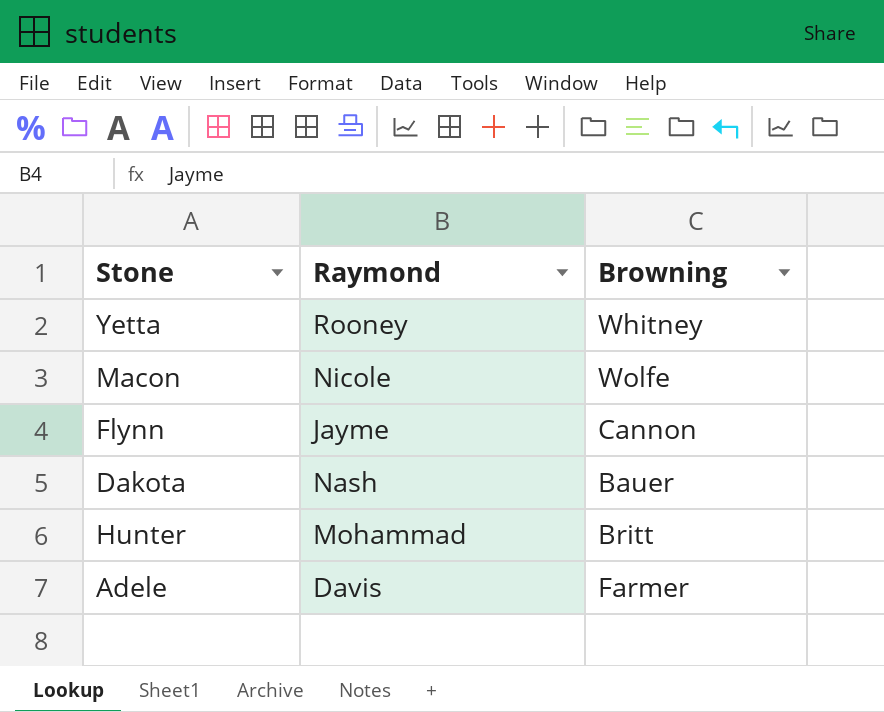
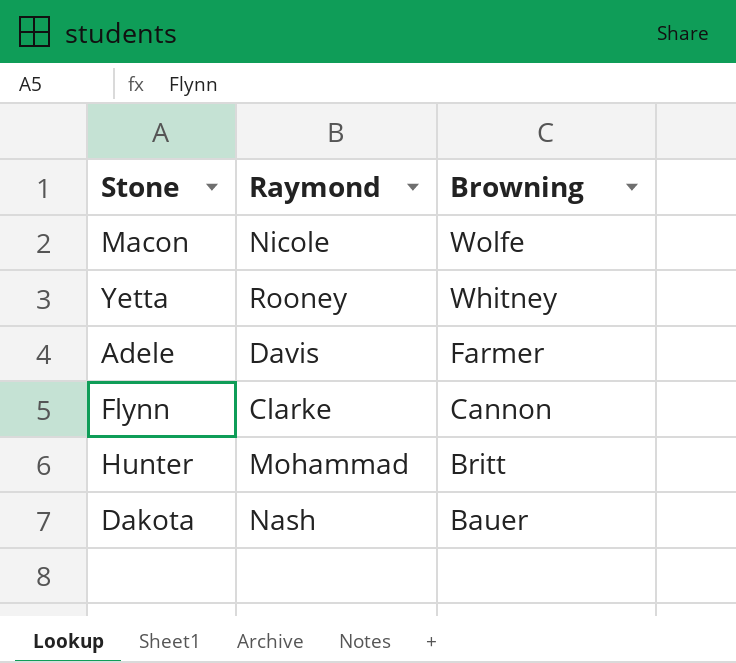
row order: none -> Browning descending
Flynn | Raymond: Jayme -> Clarke

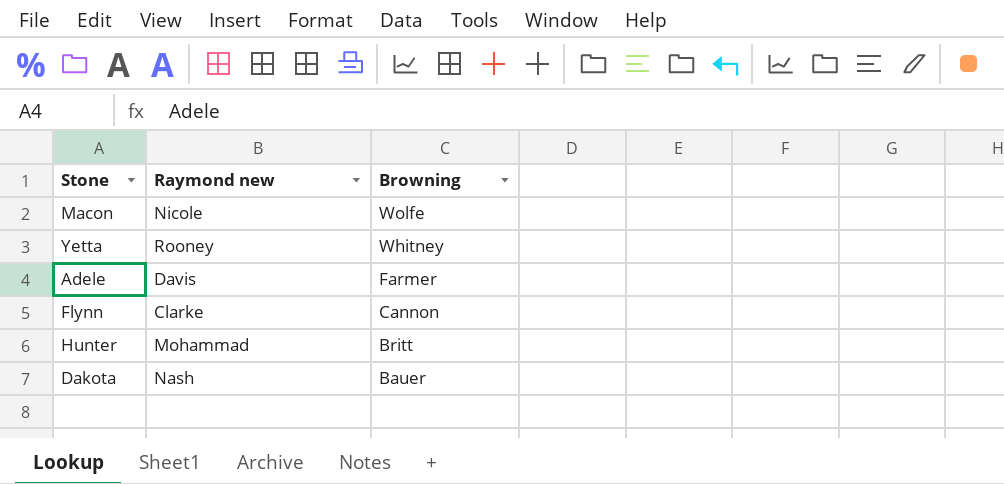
column name: Raymond -> Raymond new

